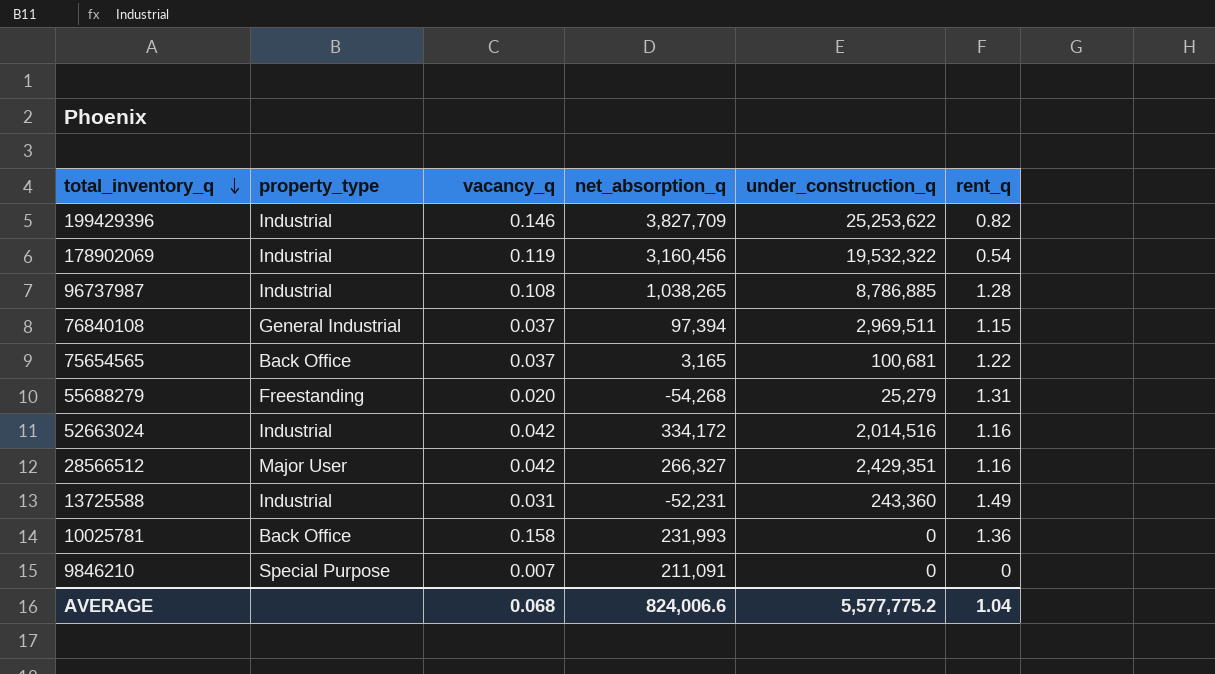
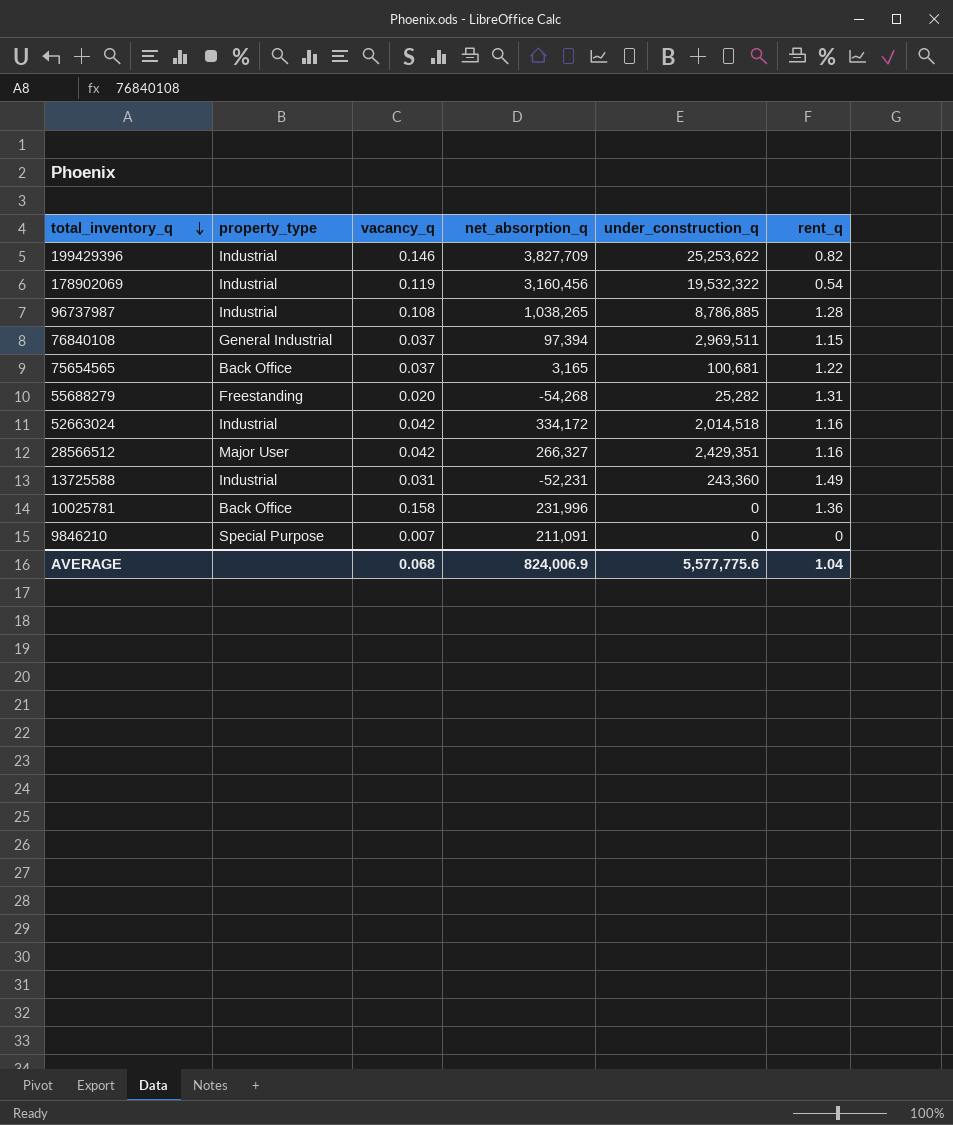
55688279 | under_construction_q: 25,279 -> 25,282
52663024 | under_construction_q: 2,014,516 -> 2,014,518
10025781 | net_absorption_q: 231,993 -> 231,996
AVERAGE | net_absorption_q: 824,006.6 -> 824,006.9
AVERAGE | under_construction_q: 5,577,775.2 -> 5,577,775.6

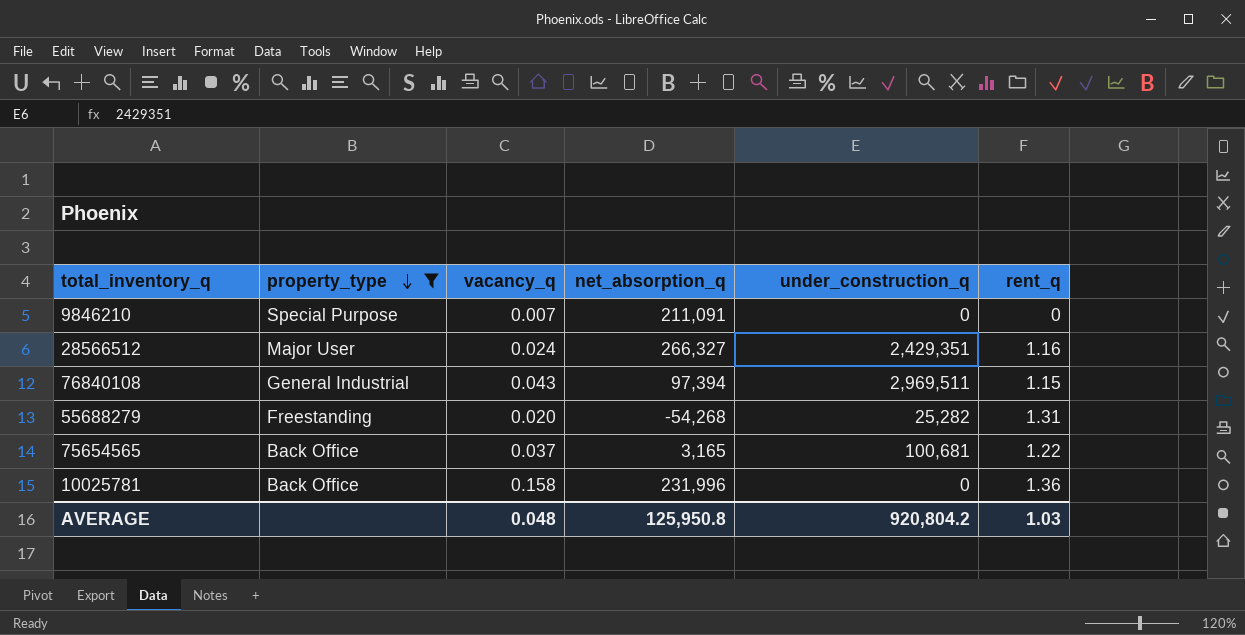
filter: none -> property_type != Industrial
row order: total_inventory_q descending -> property_type descending
28566512 | vacancy_q: 0.042 -> 0.024
76840108 | vacancy_q: 0.037 -> 0.043
AVERAGE | vacancy_q: 0.068 -> 0.048
AVERAGE | net_absorption_q: 824,006.9 -> 125,950.8
AVERAGE | under_construction_q: 5,577,775.6 -> 920,804.2
AVERAGE | rent_q: 1.04 -> 1.03

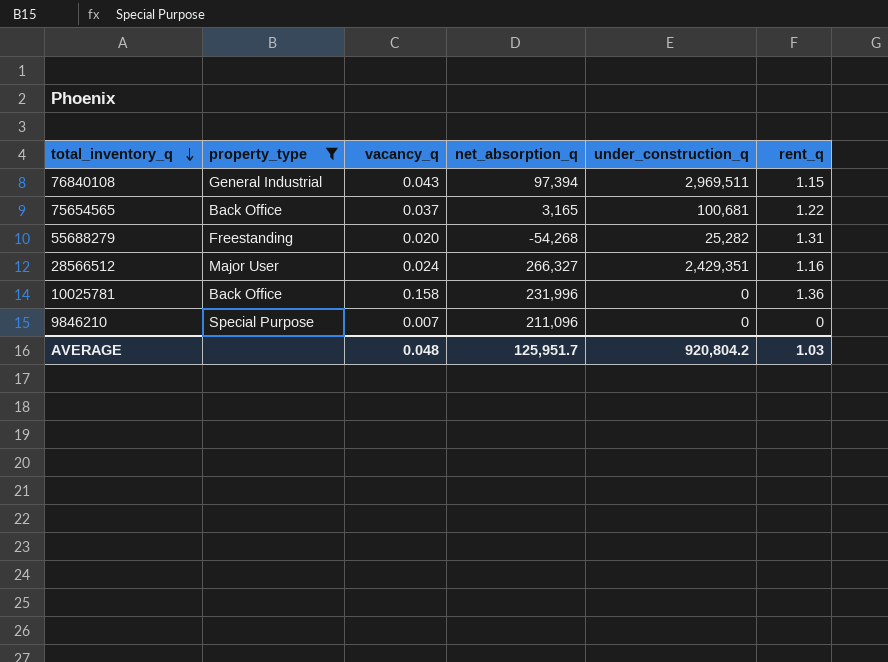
row order: property_type descending -> total_inventory_q descending
9846210 | net_absorption_q: 211,091 -> 211,096
AVERAGE | net_absorption_q: 125,950.8 -> 125,951.7

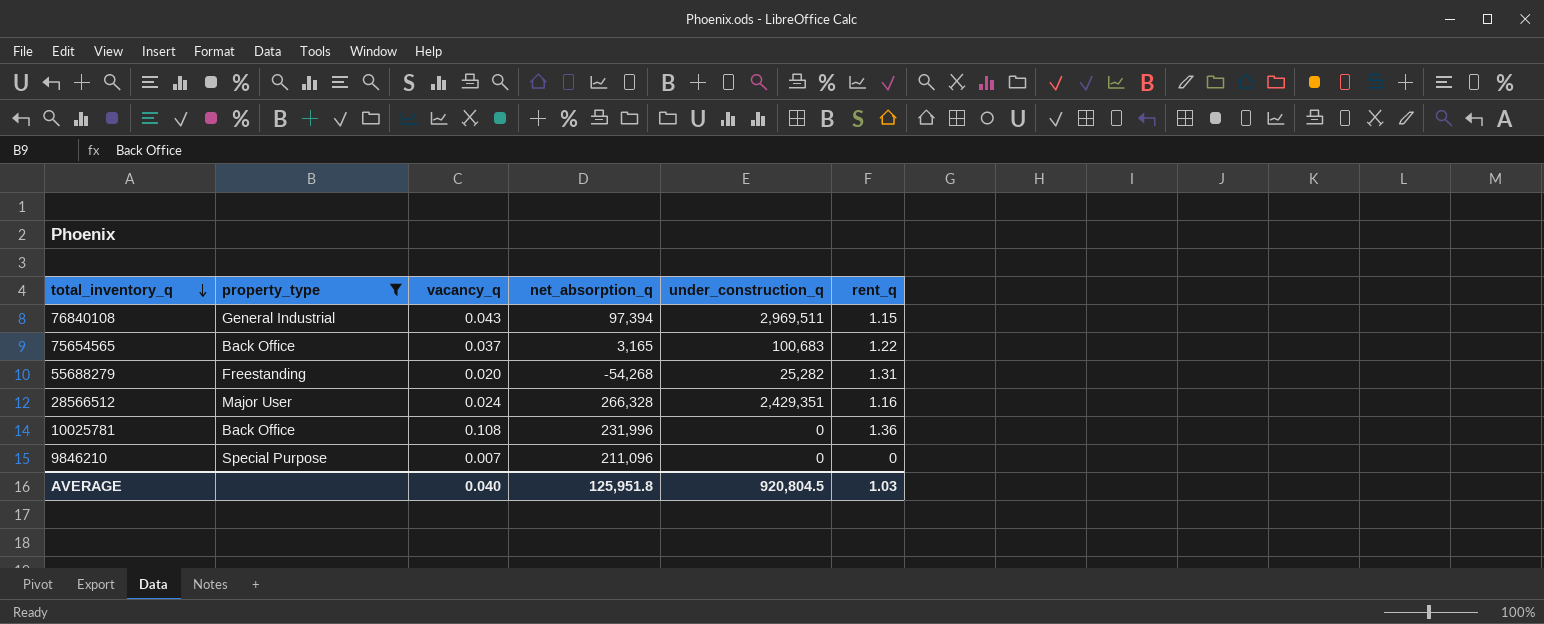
75654565 | under_construction_q: 100,681 -> 100,683
28566512 | net_absorption_q: 266,327 -> 266,328
10025781 | vacancy_q: 0.158 -> 0.108
AVERAGE | vacancy_q: 0.048 -> 0.040
AVERAGE | net_absorption_q: 125,951.7 -> 125,951.8
AVERAGE | under_construction_q: 920,804.2 -> 920,804.5

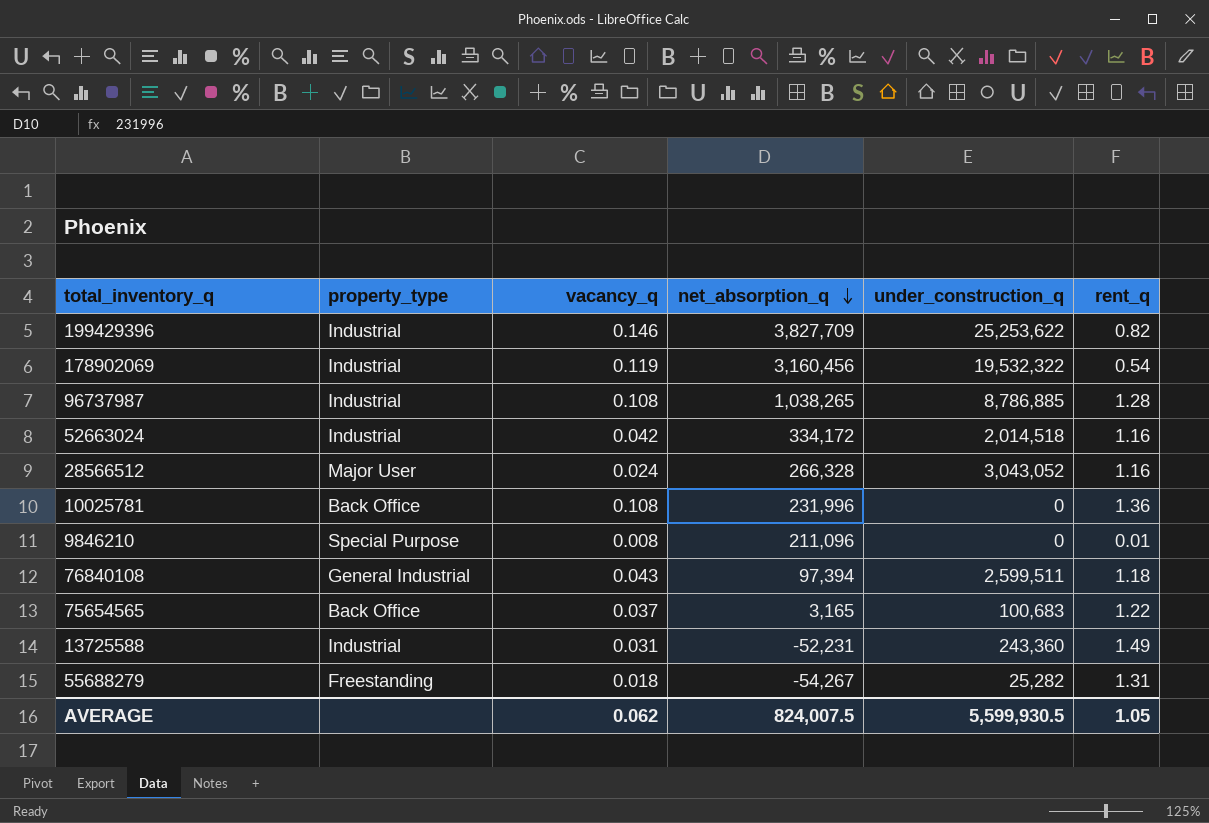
filter: property_type != Industrial -> none
row order: total_inventory_q descending -> net_absorption_q descending
28566512 | under_construction_q: 2,429,351 -> 3,043,052
9846210 | vacancy_q: 0.007 -> 0.008
9846210 | rent_q: 0 -> 0.01
76840108 | under_construction_q: 2,969,511 -> 2,599,511
76840108 | rent_q: 1.15 -> 1.18
55688279 | vacancy_q: 0.020 -> 0.018
55688279 | net_absorption_q: -54,268 -> -54,267
AVERAGE | vacancy_q: 0.040 -> 0.062
AVERAGE | net_absorption_q: 125,951.8 -> 824,007.5
AVERAGE | under_construction_q: 920,804.5 -> 5,599,930.5
AVERAGE | rent_q: 1.03 -> 1.05

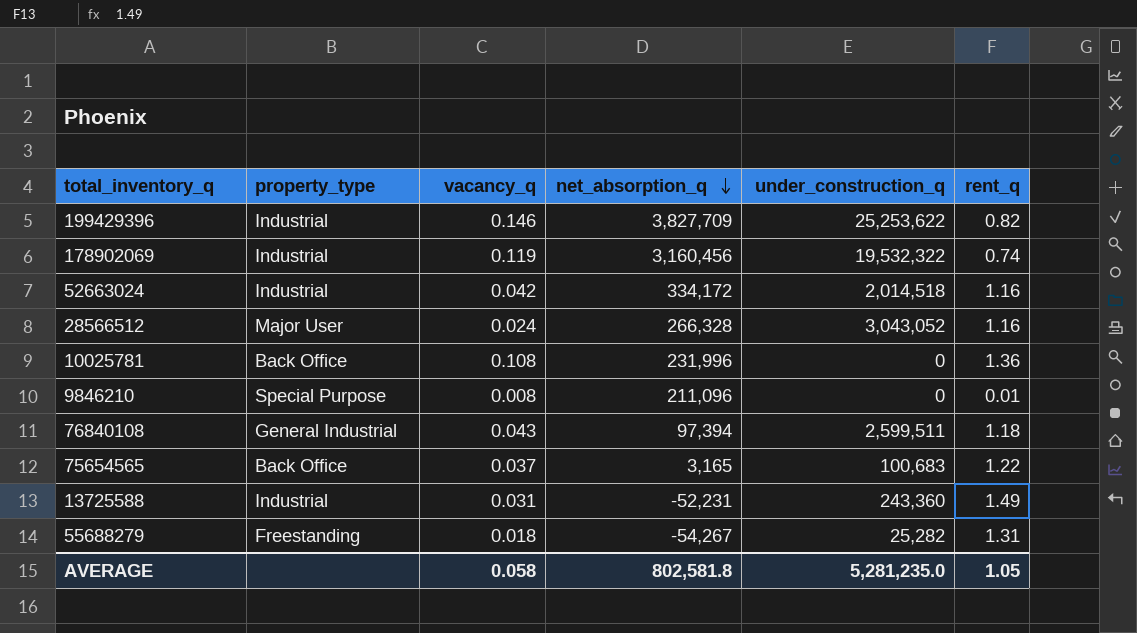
row 96737987: Industrial | 0.108 | 1,038,265 | 8,786,885 | 1.28 -> none
178902069 | rent_q: 0.54 -> 0.74
AVERAGE | vacancy_q: 0.062 -> 0.058
AVERAGE | net_absorption_q: 824,007.5 -> 802,581.8
AVERAGE | under_construction_q: 5,599,930.5 -> 5,281,235.0

